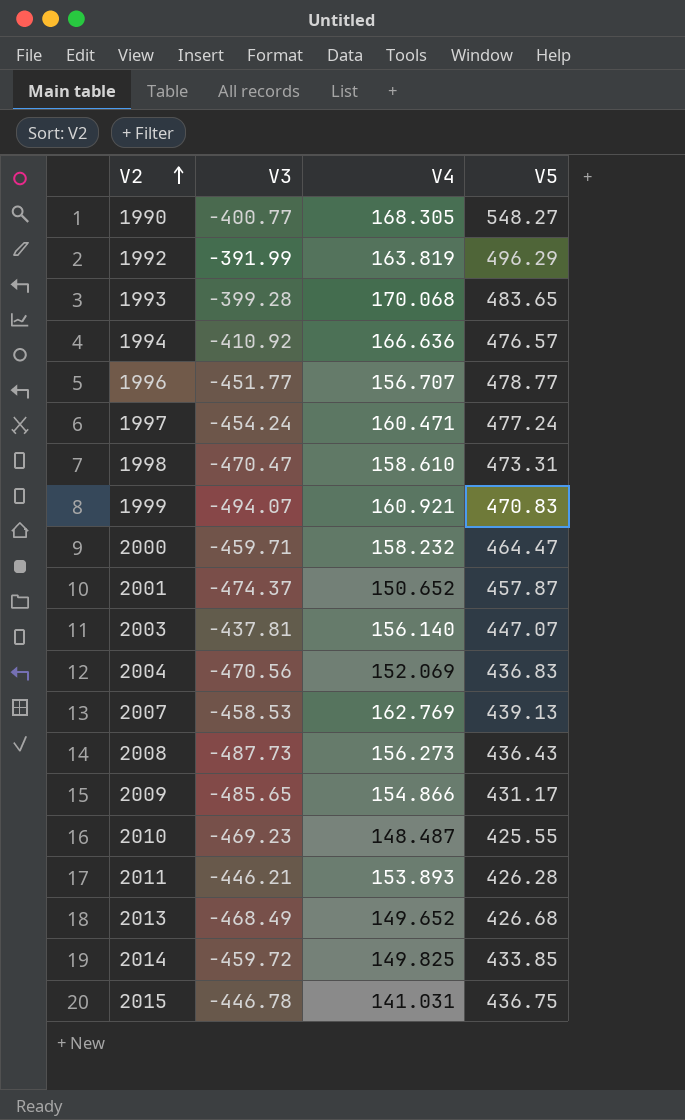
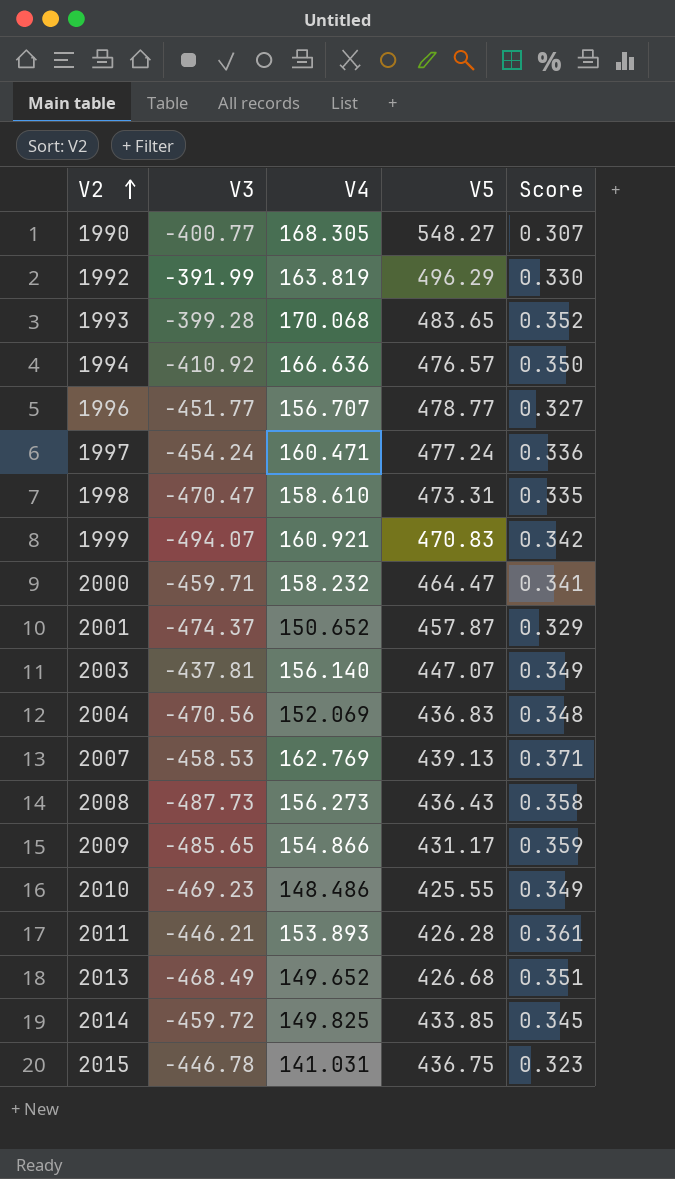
column Score | formula: none -> [V4] / [V5]
2010 | V4: 148.487 -> 148.486

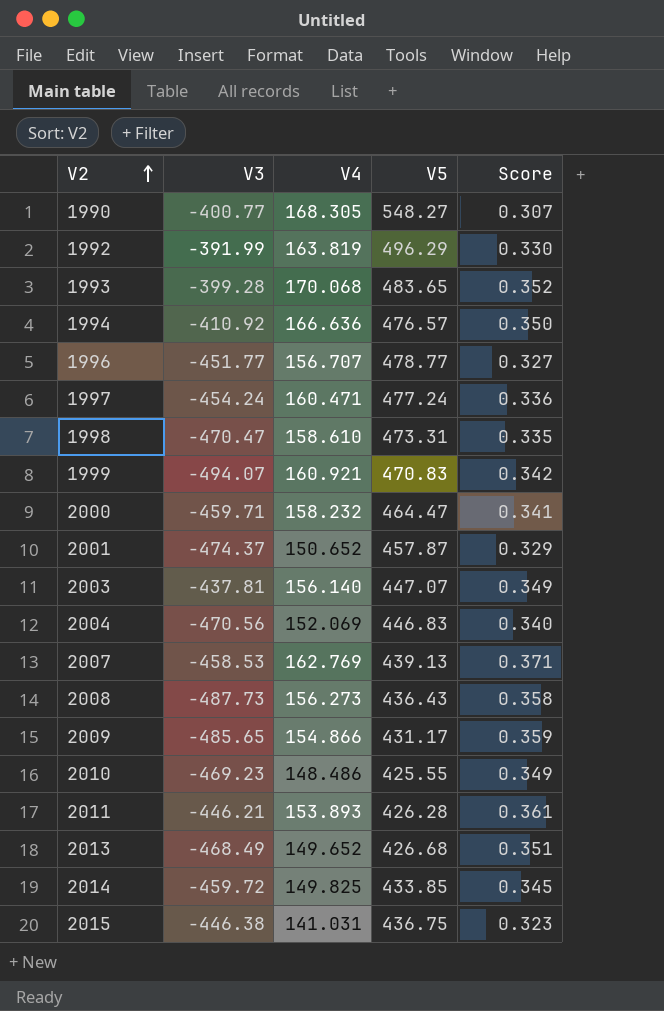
2004 | V5: 436.83 -> 446.83
2004 | Score: 0.348 -> 0.340
2015 | V3: -446.78 -> -446.38

